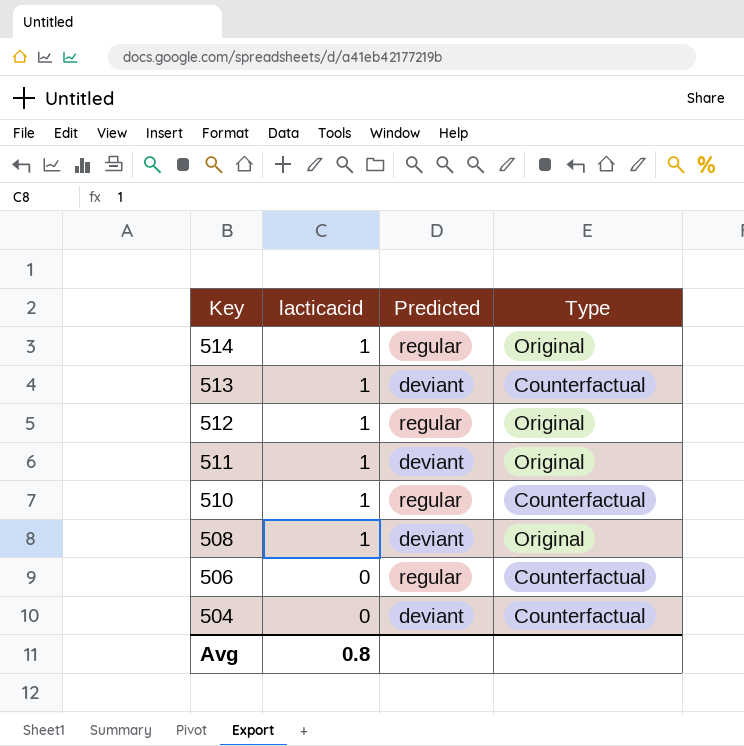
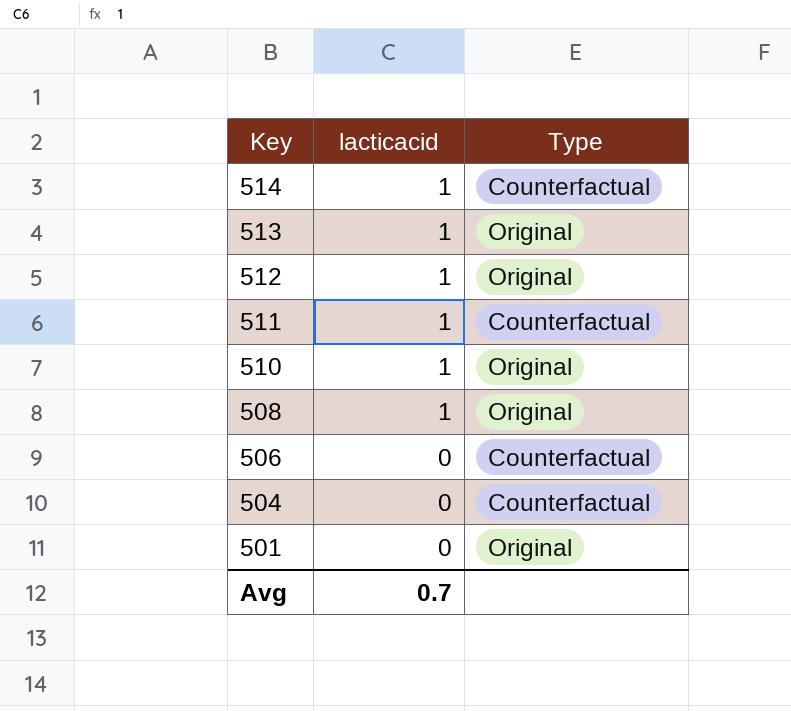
column Predicted | position: 3 -> none
514 | Type: Original -> Counterfactual
513 | Type: Counterfactual -> Original
511 | Type: Original -> Counterfactual
510 | Type: Counterfactual -> Original
row 501: none -> 0 | Original
Avg | lacticacid: 0.8 -> 0.7

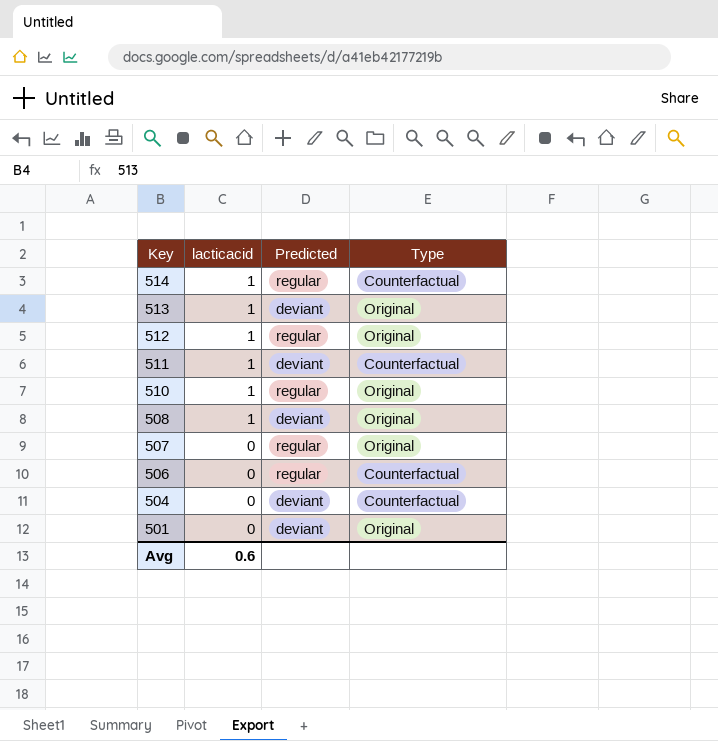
column Predicted | position: none -> 3
row 507: none -> 0 | regular | Original
Avg | lacticacid: 0.7 -> 0.6

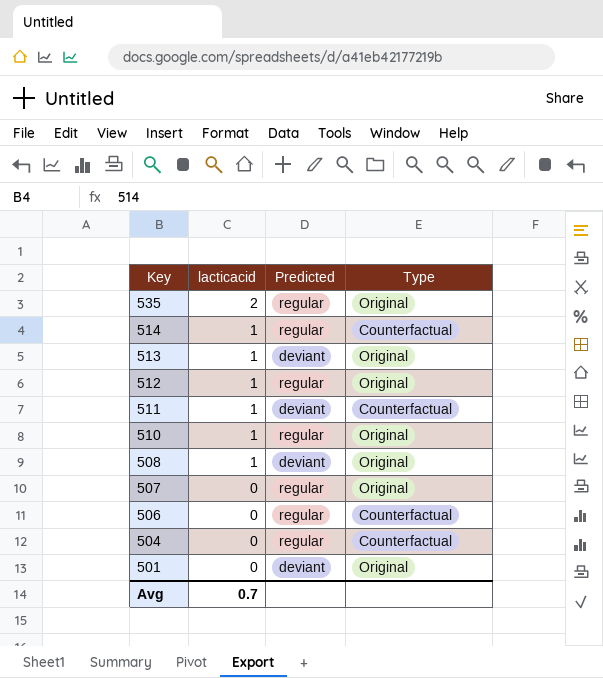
row 535: none -> 2 | regular | Original
504 | Predicted: deviant -> regular
Avg | lacticacid: 0.6 -> 0.7

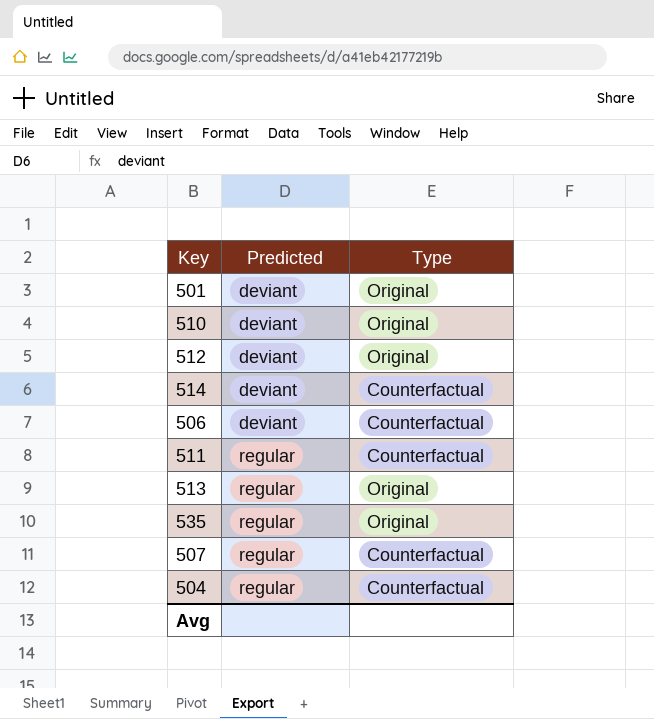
row order: Key descending -> Predicted ascending
column lacticacid | position: 2 -> none
row 508: 1 | deviant | Original -> none
510 | Predicted: regular -> deviant
512 | Predicted: regular -> deviant
514 | Predicted: regular -> deviant
506 | Predicted: regular -> deviant
511 | Predicted: deviant -> regular
513 | Predicted: deviant -> regular
507 | Type: Original -> Counterfactual

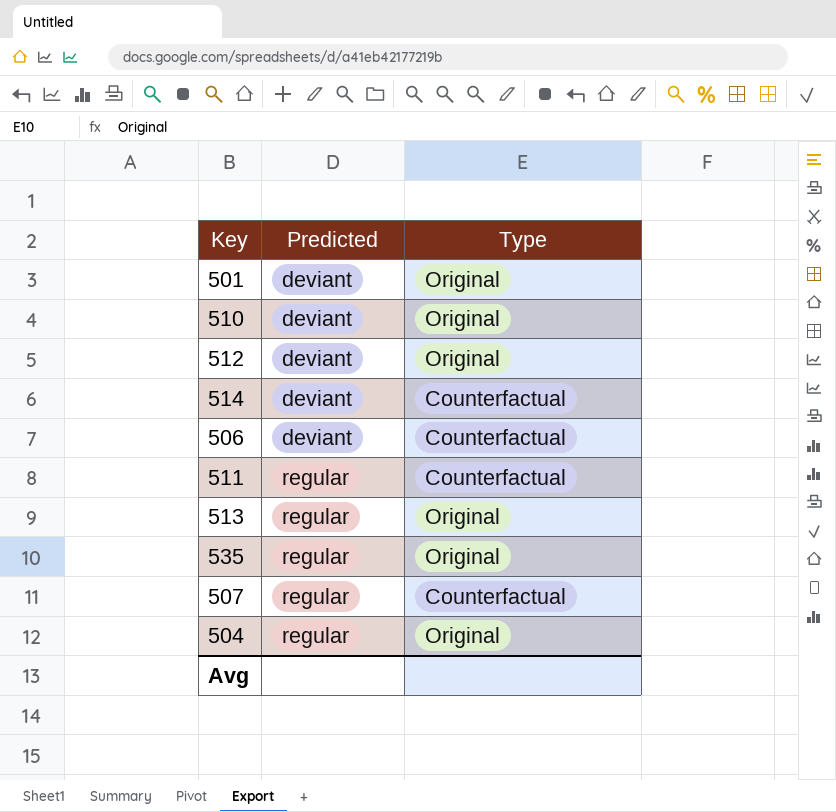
504 | Type: Counterfactual -> Original

